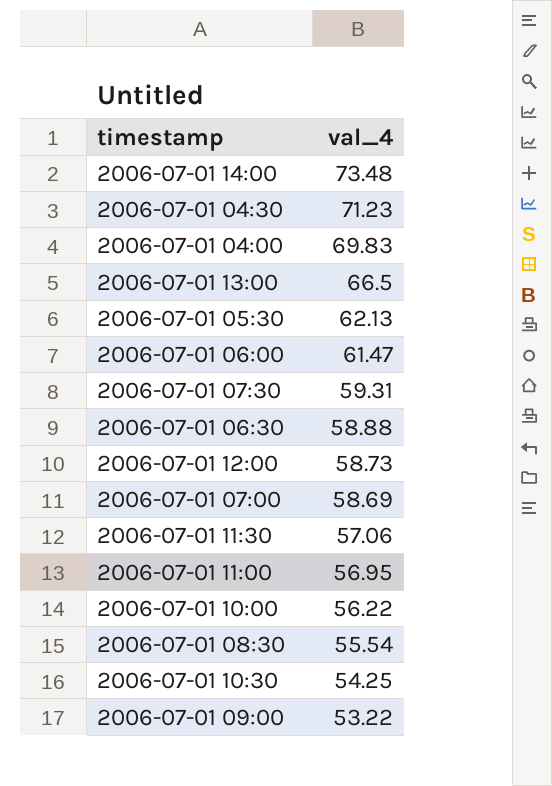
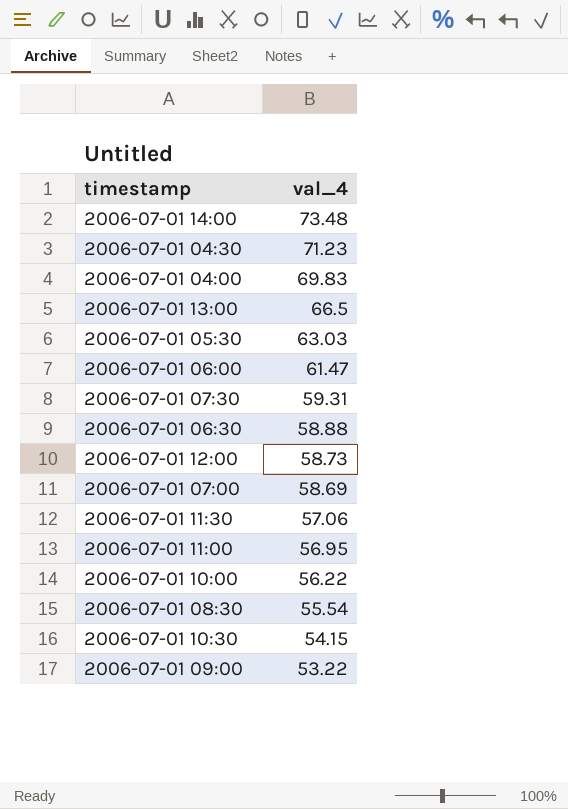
2006-07-01 05:30 | val_4: 62.13 -> 63.03
2006-07-01 10:30 | val_4: 54.25 -> 54.15

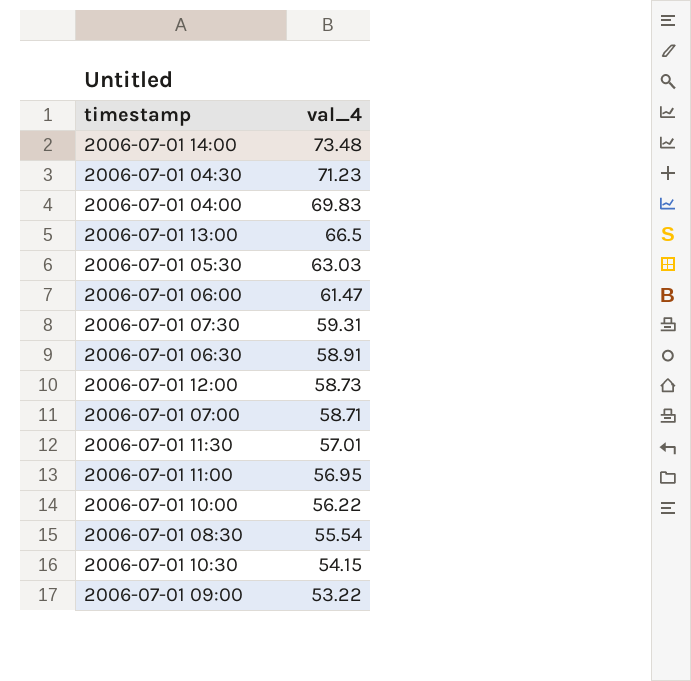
2006-07-01 06:30 | val_4: 58.88 -> 58.91
2006-07-01 07:00 | val_4: 58.69 -> 58.71
2006-07-01 11:30 | val_4: 57.06 -> 57.01

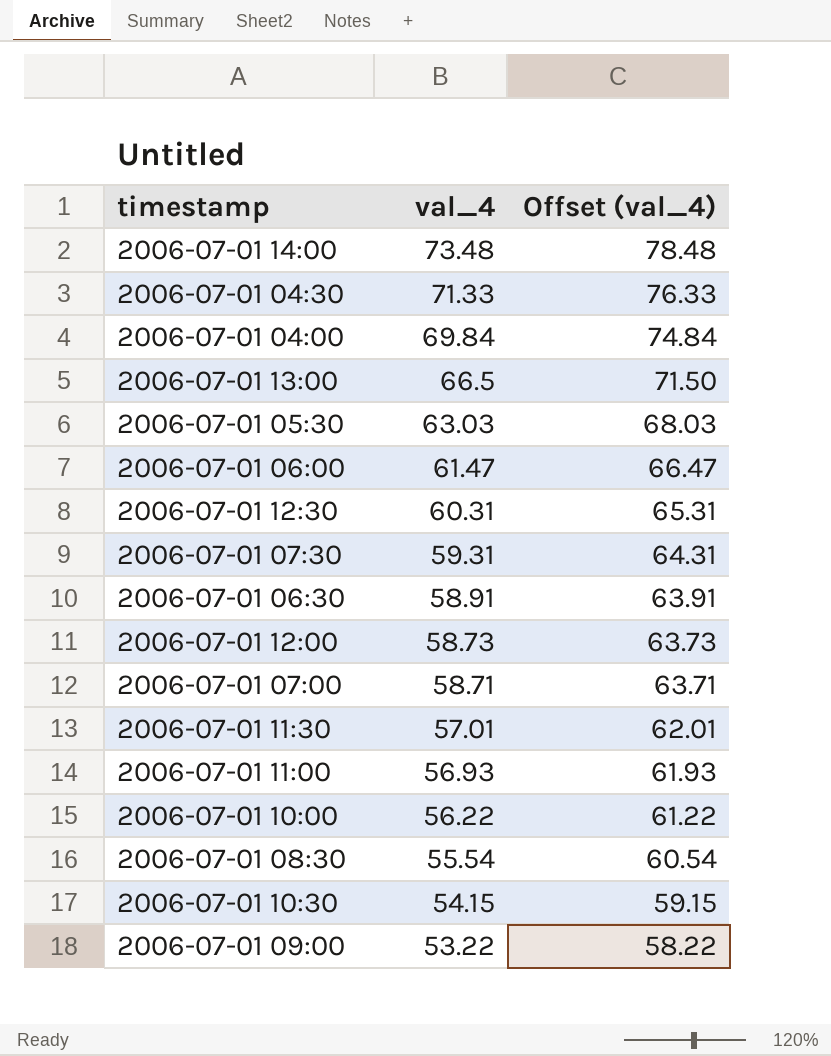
column Offset (val_4) | formula: none -> [val_4] + 5
2006-07-01 04:30 | val_4: 71.23 -> 71.33
2006-07-01 04:00 | val_4: 69.83 -> 69.84
row 2006-07-01 12:30: none -> 60.31 | 65.31
2006-07-01 11:00 | val_4: 56.95 -> 56.93

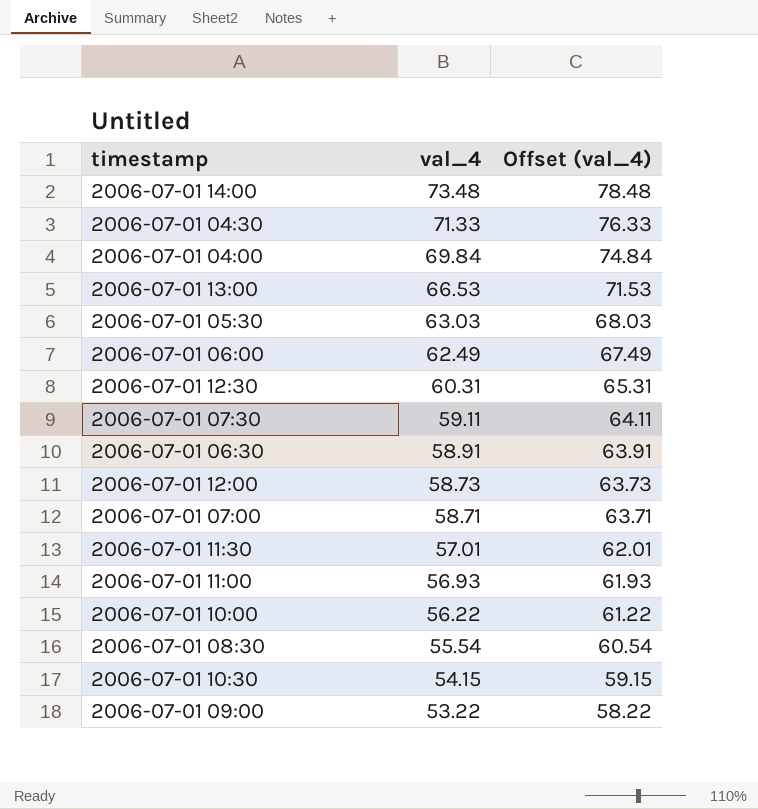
2006-07-01 13:00 | val_4: 66.5 -> 66.53
2006-07-01 13:00 | Offset (val_4): 71.50 -> 71.53
2006-07-01 06:00 | val_4: 61.47 -> 62.49
2006-07-01 06:00 | Offset (val_4): 66.47 -> 67.49
2006-07-01 07:30 | val_4: 59.31 -> 59.11
2006-07-01 07:30 | Offset (val_4): 64.31 -> 64.11

